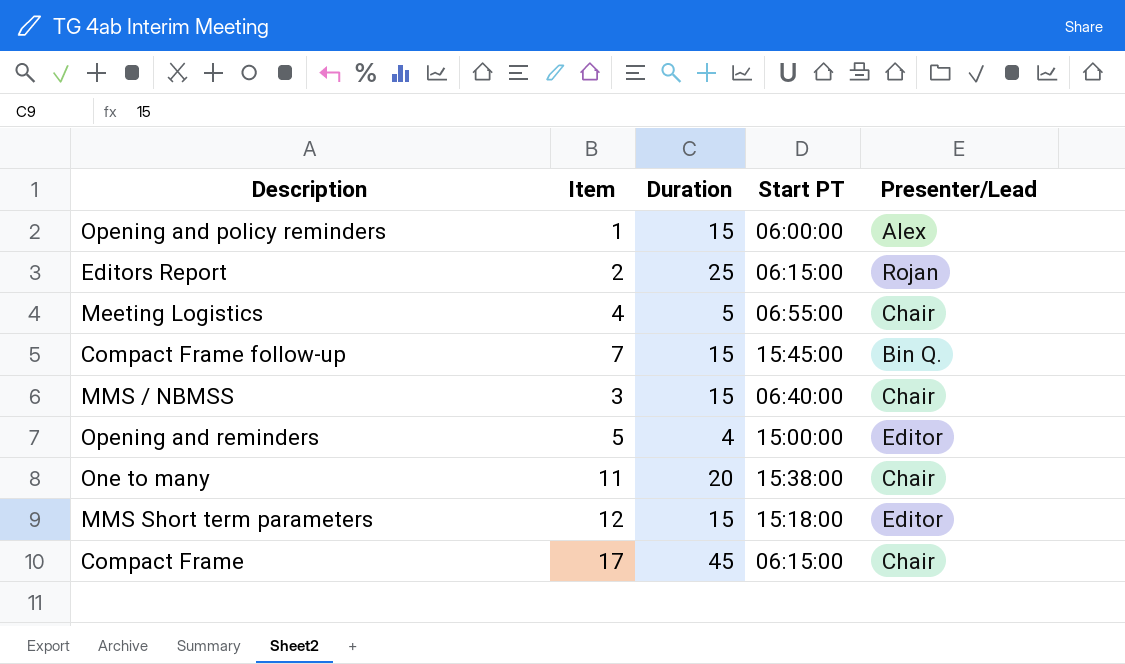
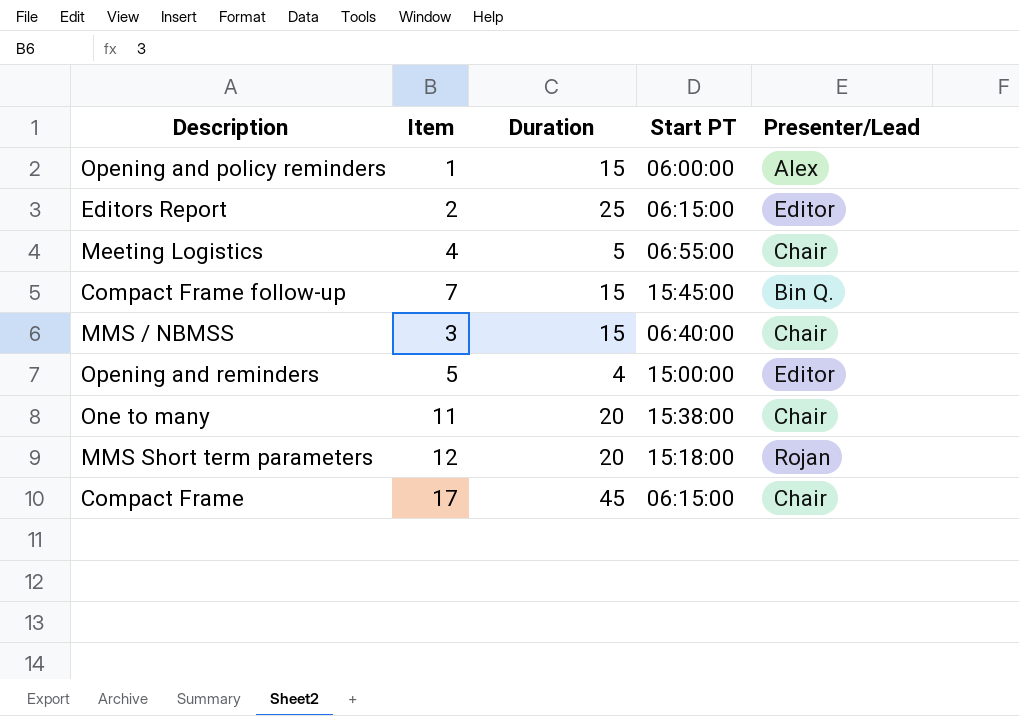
Editors Report | Presenter/Lead: Rojan -> Editor
MMS Short term parameters | Duration: 15 -> 20
MMS Short term parameters | Presenter/Lead: Editor -> Rojan

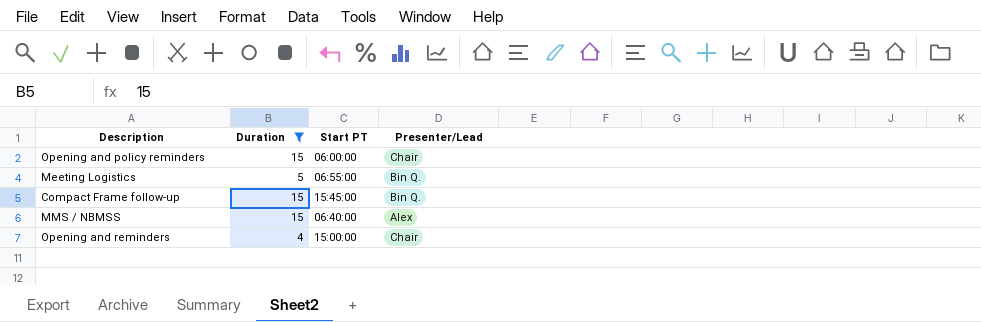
filter: none -> Duration <= 15
column Item | position: 2 -> none
Opening and policy reminders | Presenter/Lead: Alex -> Chair
Meeting Logistics | Presenter/Lead: Chair -> Bin Q.
MMS / NBMSS | Presenter/Lead: Chair -> Alex
Opening and reminders | Presenter/Lead: Editor -> Chair

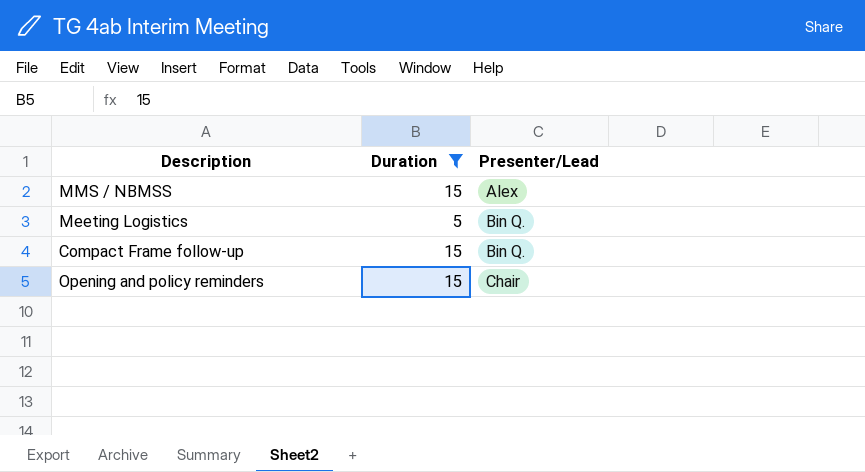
row order: none -> Presenter/Lead ascending
column Start PT | position: 3 -> none
row Opening and reminders: 4 | 15:00:00 | Chair -> none

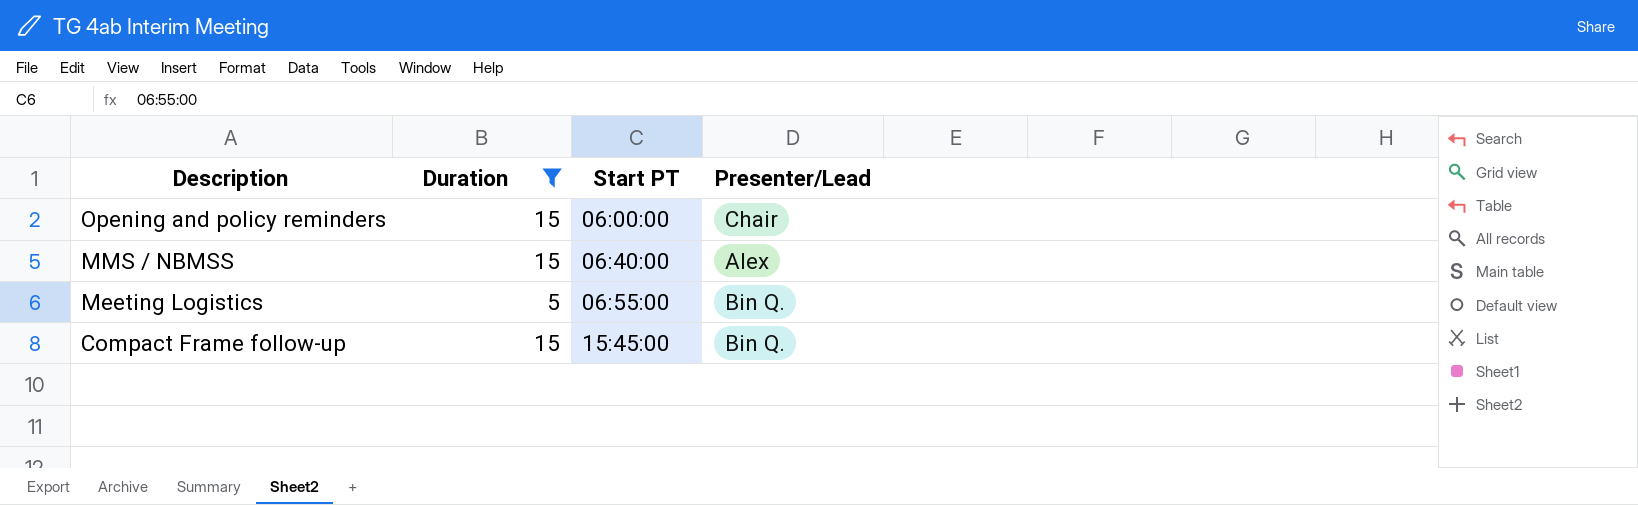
row order: Presenter/Lead ascending -> Description descending
column Start PT | position: none -> 3

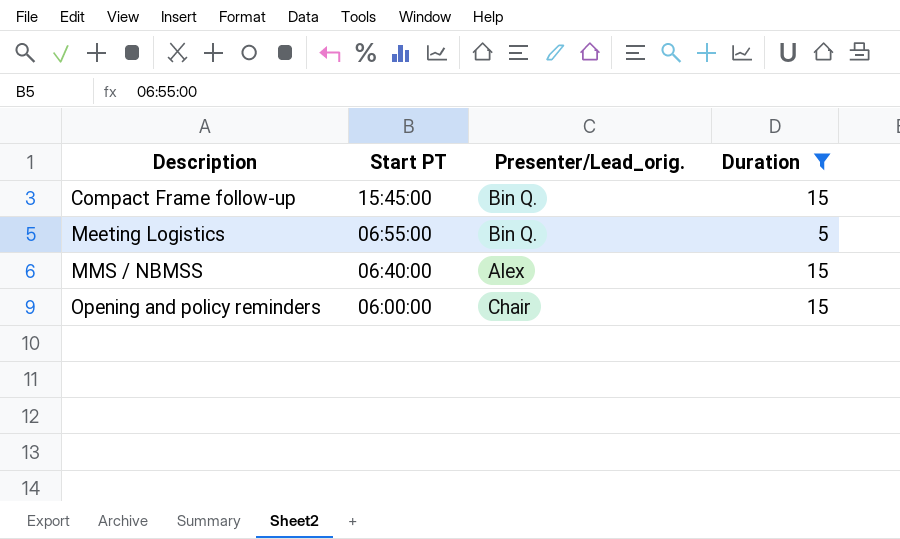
row order: Description descending -> Description ascending
column name: Presenter/Lead -> Presenter/Lead_orig.
column Duration | position: 2 -> 4

